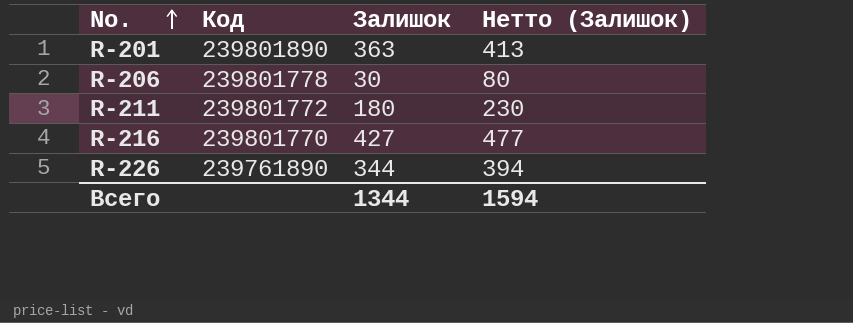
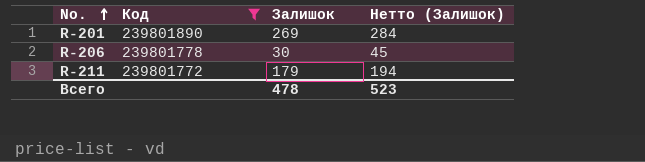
filter: none -> Код >= 239801772
column Нетто (Залишок) | formula: [Залишок] + 50 -> [Залишок] + 15
R-201 | Залишок: 363 -> 269
R-211 | Залишок: 180 -> 179
Всего | Залишок: 1344 -> 478
Всего | Нетто (Залишок): 1594 -> 523

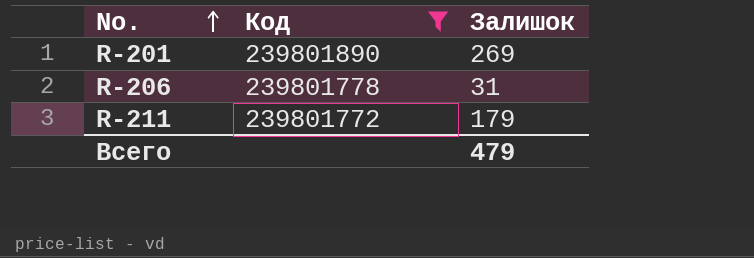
column Нетто (Залишок) | formula: [Залишок] + 15 -> none
R-206 | Залишок: 30 -> 31
Всего | Залишок: 478 -> 479

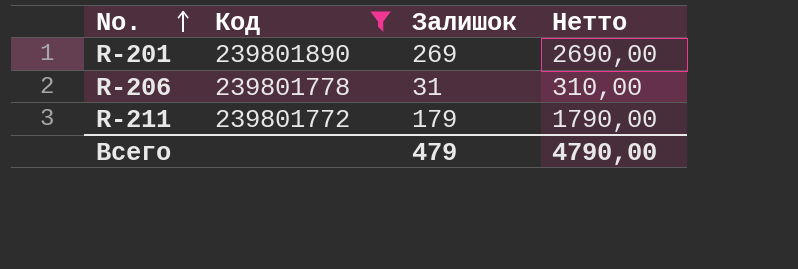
column Нетто | formula: none -> [Залишок] * 10

